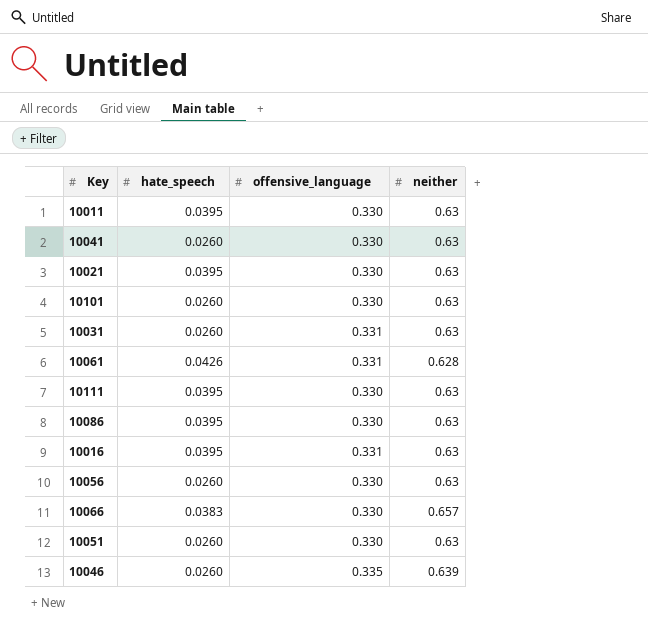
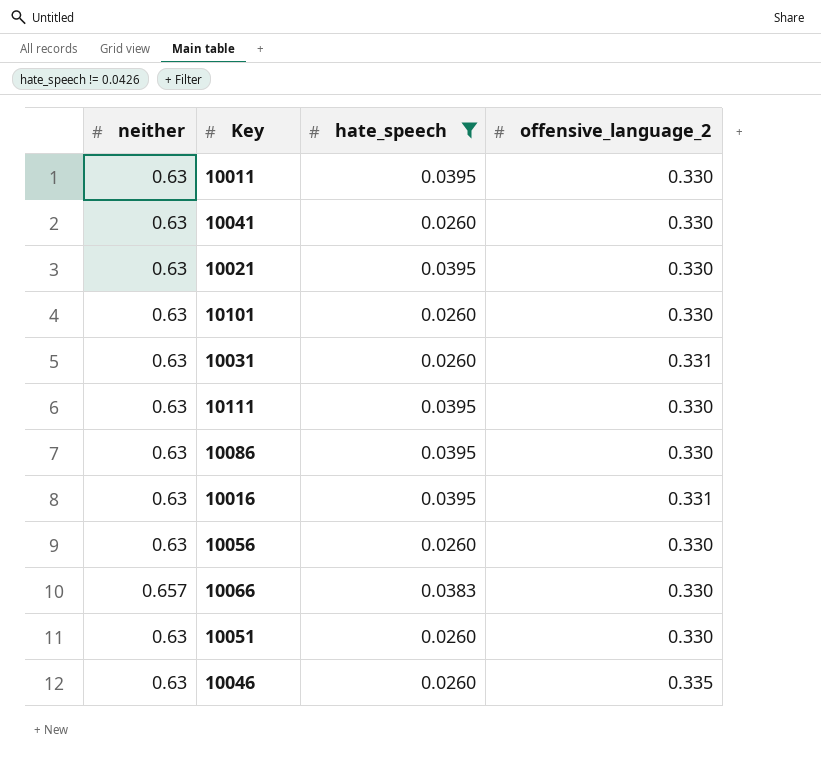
filter: none -> hate_speech != 0.0426
column neither | position: 4 -> 1
column name: offensive_language -> offensive_language_2
10046 | neither: 0.639 -> 0.63

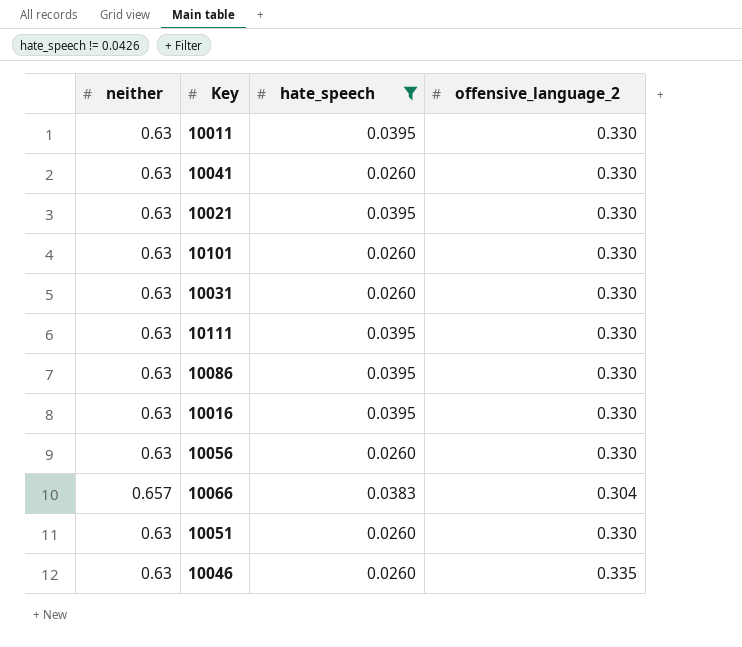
10031 | offensive_language_2: 0.331 -> 0.330
10016 | offensive_language_2: 0.331 -> 0.330
10066 | offensive_language_2: 0.330 -> 0.304

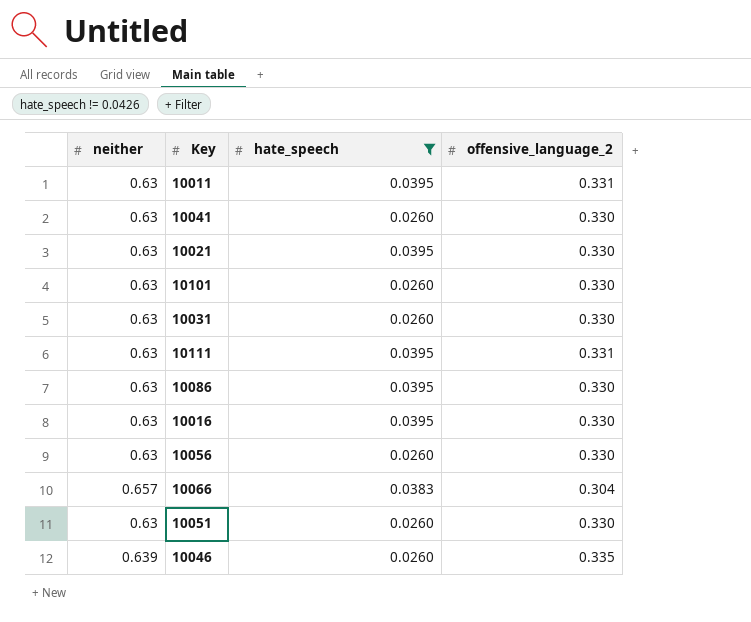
10011 | offensive_language_2: 0.330 -> 0.331
10111 | offensive_language_2: 0.330 -> 0.331
10046 | neither: 0.63 -> 0.639

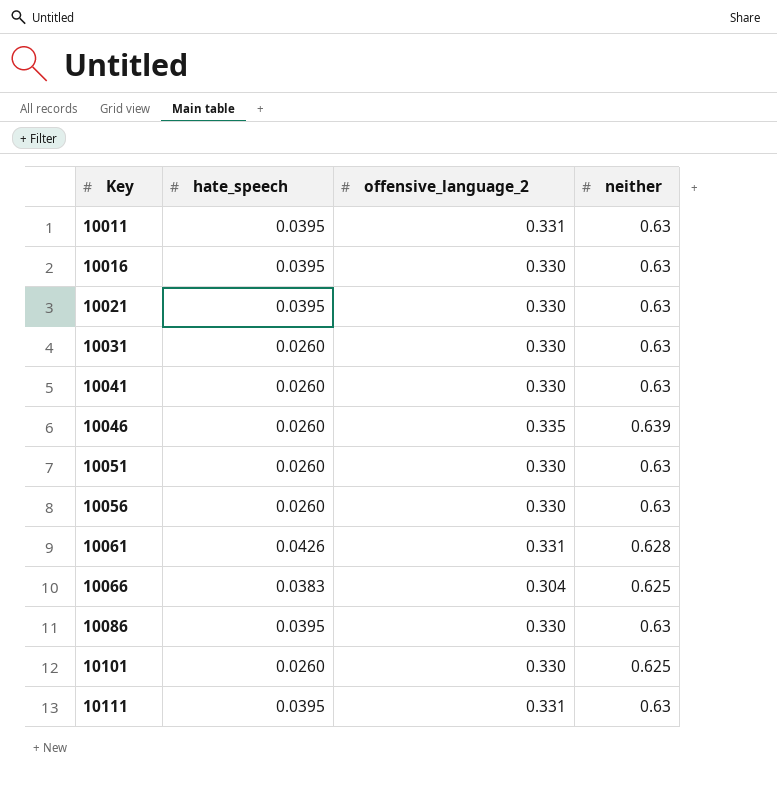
filter: hate_speech != 0.0426 -> none
row order: none -> Key ascending
column neither | position: 1 -> 4
10066 | neither: 0.657 -> 0.625
10101 | neither: 0.63 -> 0.625

